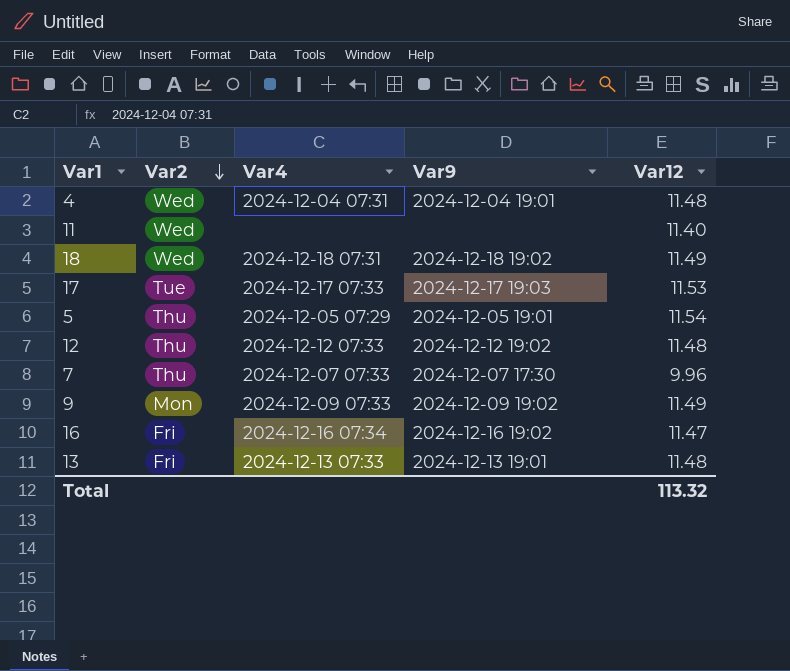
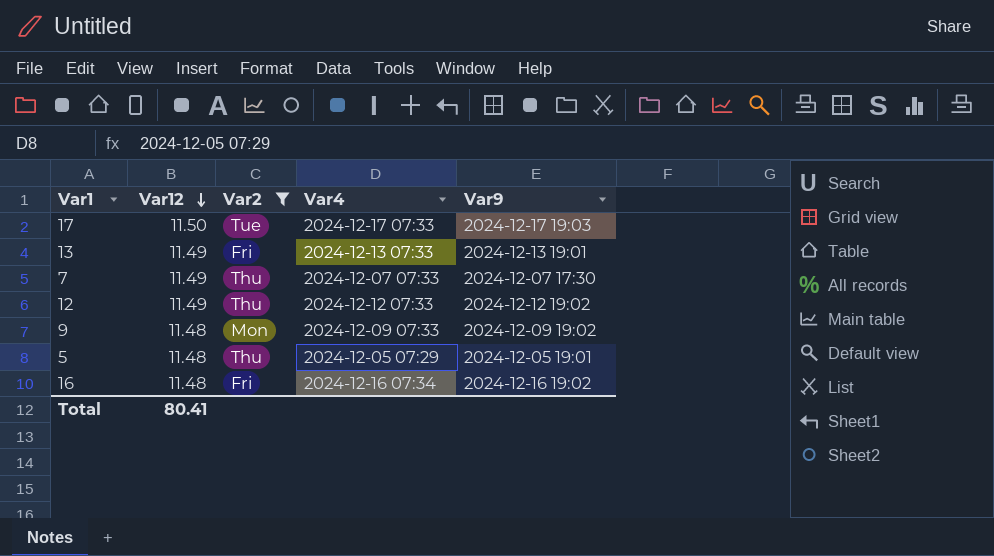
filter: none -> Var2 != Wed
row order: Var2 descending -> Var12 descending
column Var12 | position: 5 -> 2
17 | Var12: 11.53 -> 11.50
13 | Var12: 11.48 -> 11.49
7 | Var12: 9.96 -> 11.49
12 | Var12: 11.48 -> 11.49
9 | Var12: 11.49 -> 11.48
5 | Var12: 11.54 -> 11.48
16 | Var12: 11.47 -> 11.48
Total | Var12: 113.32 -> 80.41

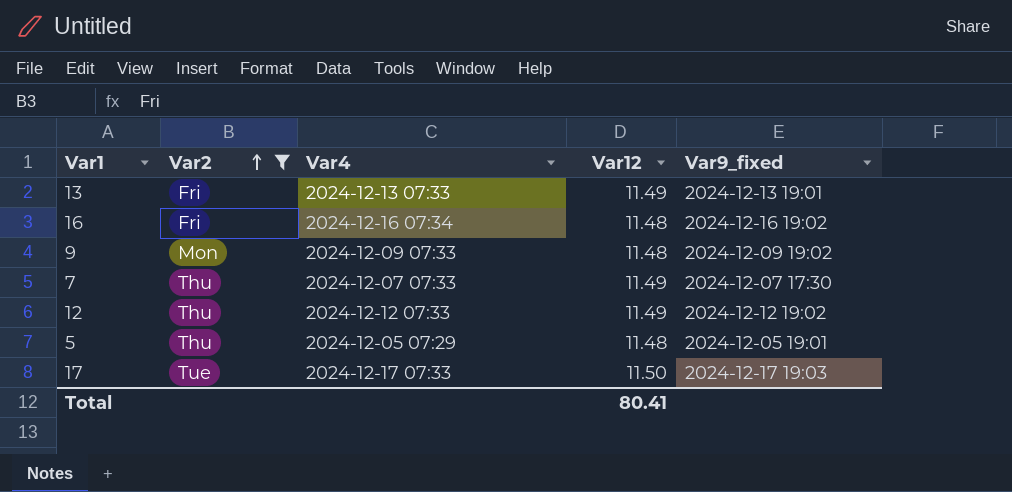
row order: Var12 descending -> Var2 ascending
column Var12 | position: 2 -> 4
column name: Var9 -> Var9_fixed

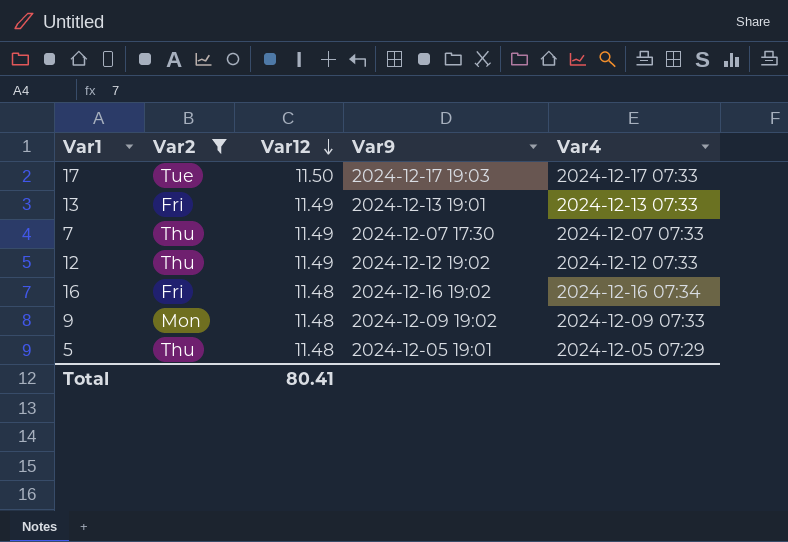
row order: Var2 ascending -> Var12 descending
column name: Var9_fixed -> Var9
column Var4 | position: 3 -> 5

